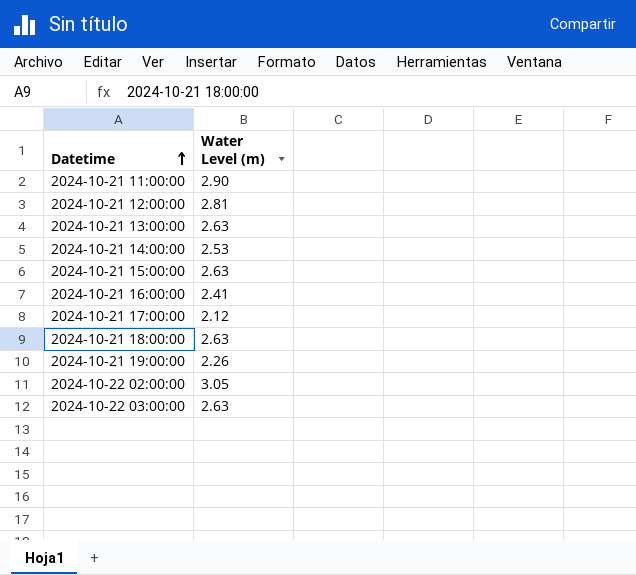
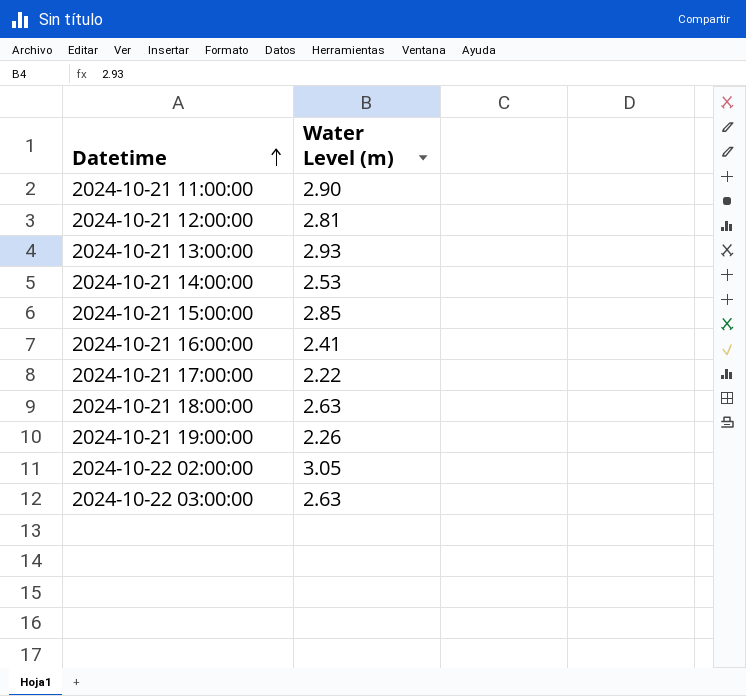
2024-10-21 13:00:00 | Water Level (m): 2.63 -> 2.93
2024-10-21 15:00:00 | Water Level (m): 2.63 -> 2.85
2024-10-21 17:00:00 | Water Level (m): 2.12 -> 2.22

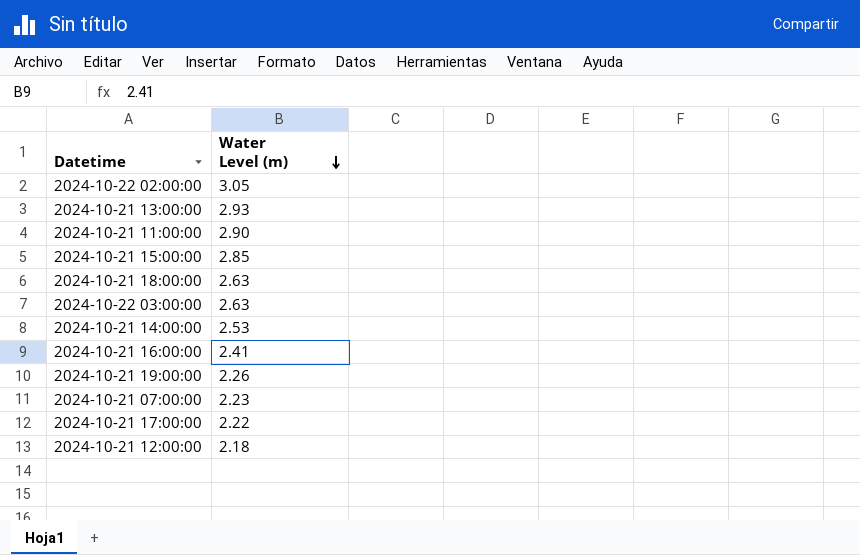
row order: Datetime ascending -> Water Level (m) descending
row 2024-10-21 07:00:00: none -> 2.23
2024-10-21 12:00:00 | Water Level (m): 2.81 -> 2.18

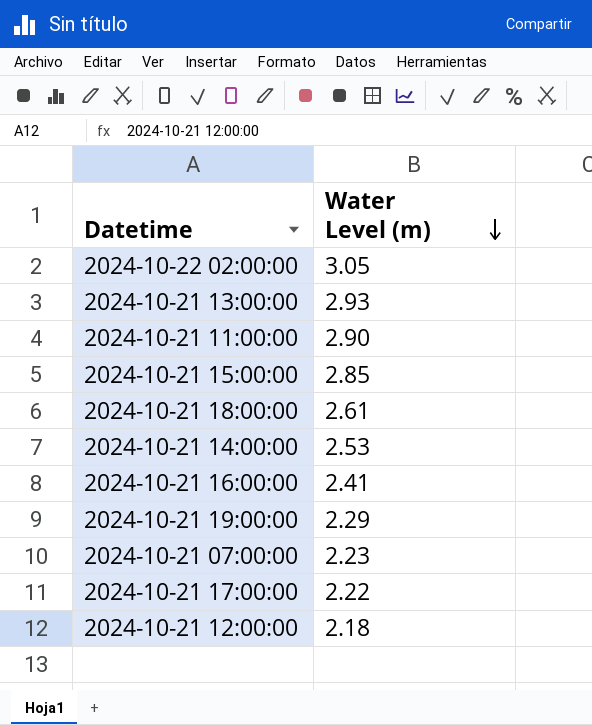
row 2024-10-22 03:00:00: 2.63 -> none
2024-10-21 18:00:00 | Water Level (m): 2.63 -> 2.61
2024-10-21 19:00:00 | Water Level (m): 2.26 -> 2.29

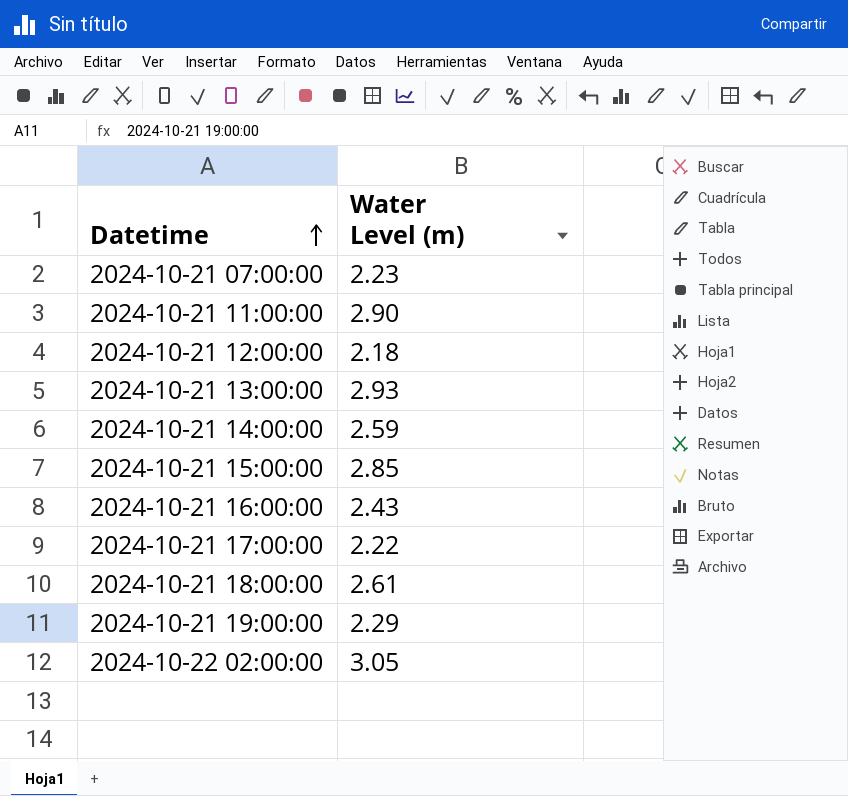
row order: Water Level (m) descending -> Datetime ascending
2024-10-21 14:00:00 | Water Level (m): 2.53 -> 2.59
2024-10-21 16:00:00 | Water Level (m): 2.41 -> 2.43

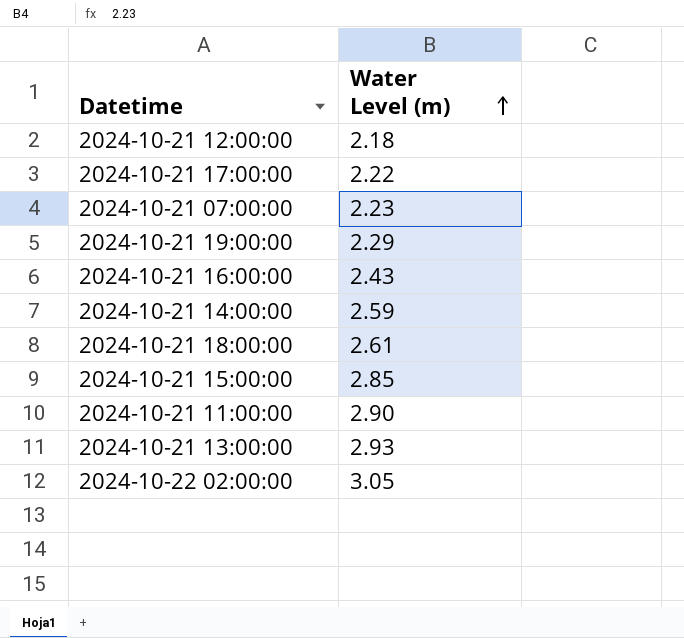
row order: Datetime ascending -> Water Level (m) ascending

